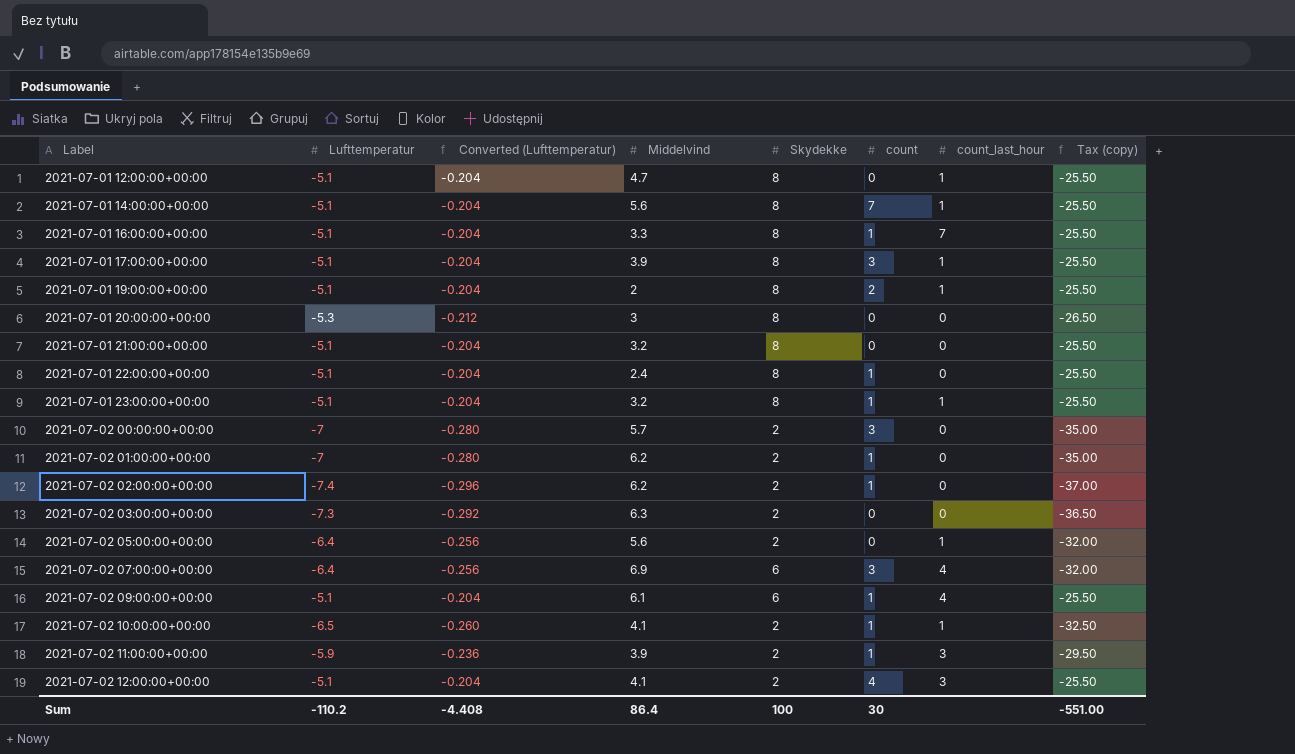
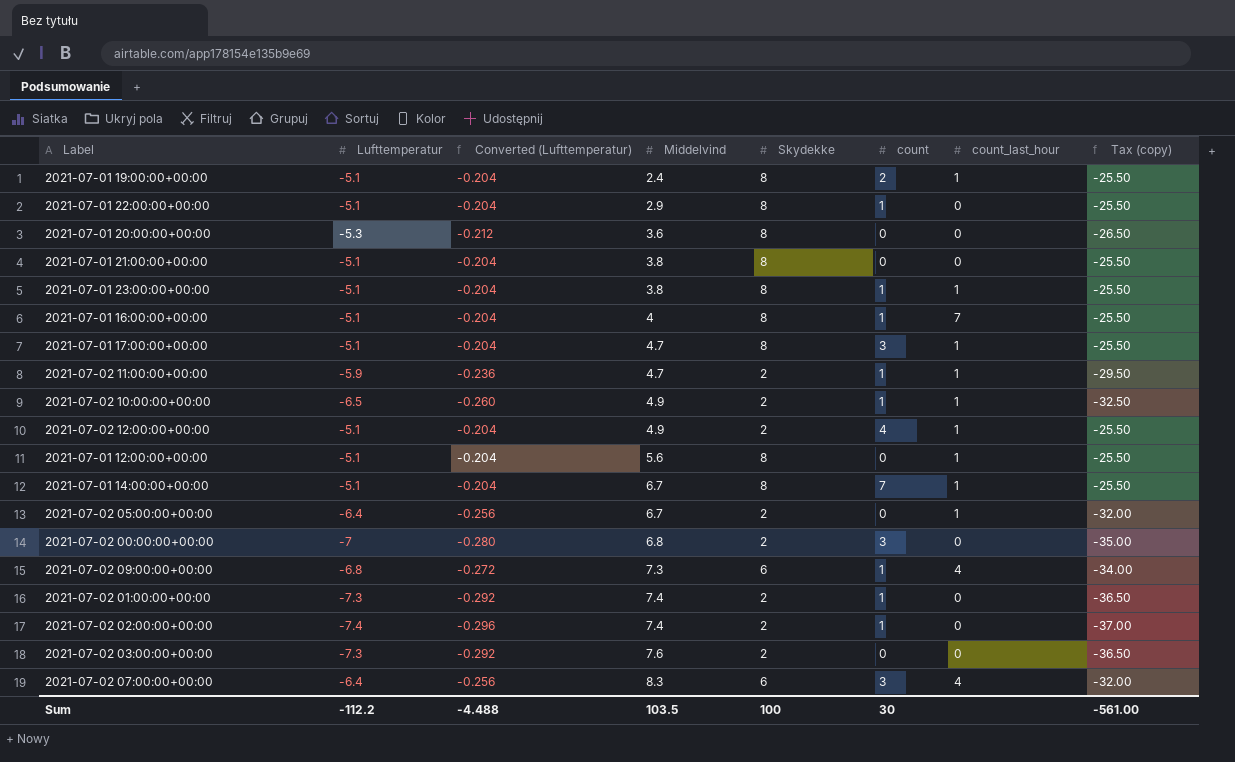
row order: Label ascending -> Middelvind ascending
2021-07-01 19:00:00+00:00 | Middelvind: 2 -> 2.4
2021-07-01 22:00:00+00:00 | Middelvind: 2.4 -> 2.9
2021-07-01 20:00:00+00:00 | Middelvind: 3 -> 3.6
2021-07-01 21:00:00+00:00 | Middelvind: 3.2 -> 3.8
2021-07-01 23:00:00+00:00 | Middelvind: 3.2 -> 3.8
2021-07-01 16:00:00+00:00 | Middelvind: 3.3 -> 4
2021-07-01 17:00:00+00:00 | Middelvind: 3.9 -> 4.7
2021-07-02 11:00:00+00:00 | Middelvind: 3.9 -> 4.7
2021-07-02 11:00:00+00:00 | count_last_hour: 3 -> 1
2021-07-02 10:00:00+00:00 | Middelvind: 4.1 -> 4.9
2021-07-02 12:00:00+00:00 | Middelvind: 4.1 -> 4.9
2021-07-02 12:00:00+00:00 | count_last_hour: 3 -> 1
2021-07-01 12:00:00+00:00 | Middelvind: 4.7 -> 5.6
2021-07-01 14:00:00+00:00 | Middelvind: 5.6 -> 6.7
2021-07-02 05:00:00+00:00 | Middelvind: 5.6 -> 6.7
2021-07-02 00:00:00+00:00 | Middelvind: 5.7 -> 6.8
2021-07-02 09:00:00+00:00 | Lufttemperatur: -5.1 -> -6.8
2021-07-02 09:00:00+00:00 | Converted (Lufttemperatur): -0.204 -> -0.272
2021-07-02 09:00:00+00:00 | Middelvind: 6.1 -> 7.3
2021-07-02 09:00:00+00:00 | Tax (copy): -25.50 -> -34.00
2021-07-02 01:00:00+00:00 | Lufttemperatur: -7 -> -7.3
2021-07-02 01:00:00+00:00 | Converted (Lufttemperatur): -0.280 -> -0.292
2021-07-02 01:00:00+00:00 | Middelvind: 6.2 -> 7.4
2021-07-02 01:00:00+00:00 | Tax (copy): -35.00 -> -36.50
2021-07-02 02:00:00+00:00 | Middelvind: 6.2 -> 7.4
2021-07-02 03:00:00+00:00 | Middelvind: 6.3 -> 7.6
2021-07-02 07:00:00+00:00 | Middelvind: 6.9 -> 8.3
Sum | Lufttemperatur: -110.2 -> -112.2
Sum | Converted (Lufttemperatur): -4.408 -> -4.488
Sum | Middelvind: 86.4 -> 103.5
Sum | Tax (copy): -551.00 -> -561.00

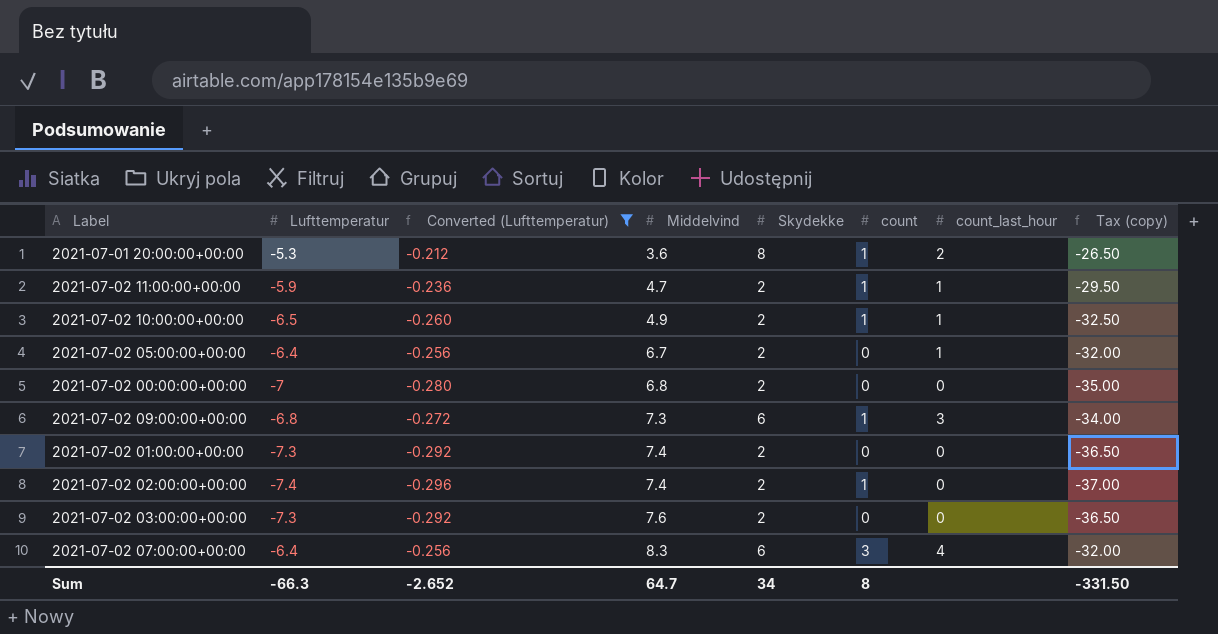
filter: none -> Converted (Lufttemperatur) != -0.204
2021-07-01 20:00:00+00:00 | count: 0 -> 1
2021-07-01 20:00:00+00:00 | count_last_hour: 0 -> 2
2021-07-02 00:00:00+00:00 | count: 3 -> 0
2021-07-02 09:00:00+00:00 | count_last_hour: 4 -> 3
2021-07-02 01:00:00+00:00 | count: 1 -> 0
Sum | Lufttemperatur: -112.2 -> -66.3
Sum | Converted (Lufttemperatur): -4.488 -> -2.652
Sum | Middelvind: 103.5 -> 64.7
Sum | Skydekke: 100 -> 34
Sum | count: 30 -> 8
Sum | Tax (copy): -561.00 -> -331.50

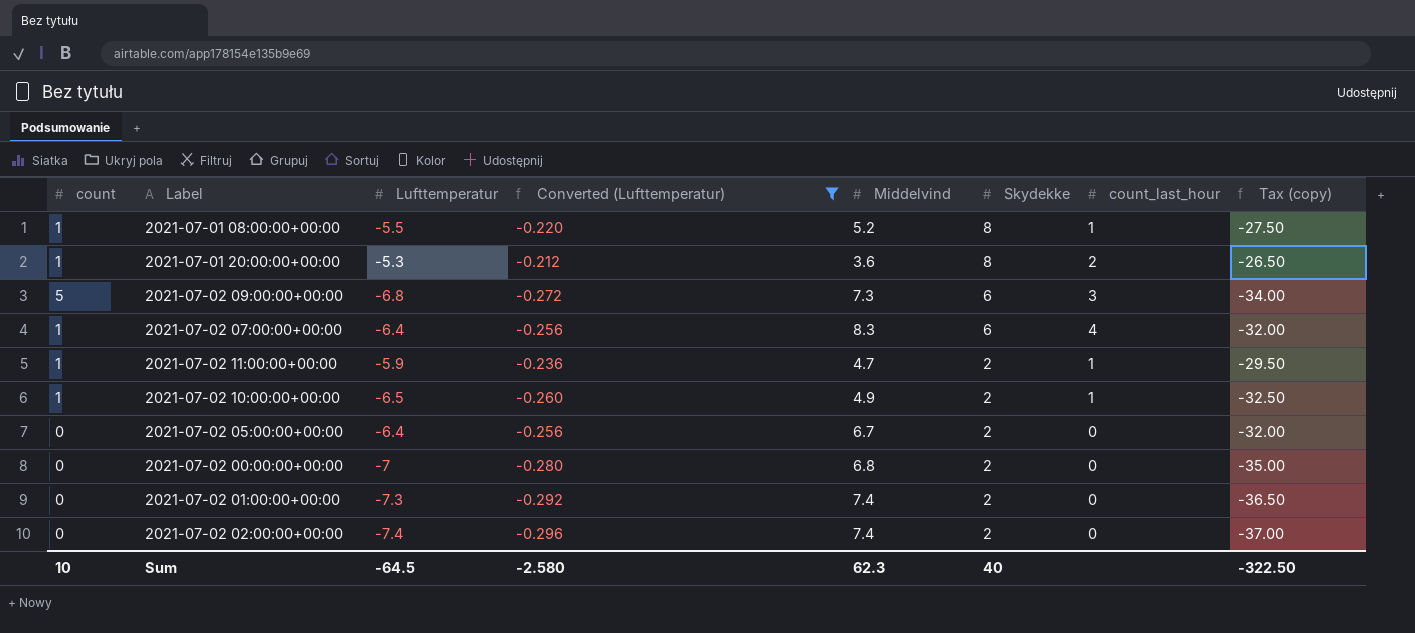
row order: Middelvind ascending -> Skydekke descending
column count | position: 6 -> 1
row 2021-07-02 03:00:00+00:00: -7.3 | -0.292 | 7.6 | 2 | 0 | 0 | -36.50 -> none
row 2021-07-01 08:00:00+00:00: none -> 1 | -5.5 | -0.220 | 5.2 | 8 | 1 | -27.50
2021-07-02 09:00:00+00:00 | count: 1 -> 5
2021-07-02 07:00:00+00:00 | count: 3 -> 1
2021-07-02 05:00:00+00:00 | count_last_hour: 1 -> 0
2021-07-02 02:00:00+00:00 | count: 1 -> 0
Sum | count: 8 -> 10
Sum | Lufttemperatur: -66.3 -> -64.5
Sum | Converted (Lufttemperatur): -2.652 -> -2.580
Sum | Middelvind: 64.7 -> 62.3
Sum | Skydekke: 34 -> 40
Sum | Tax (copy): -331.50 -> -322.50

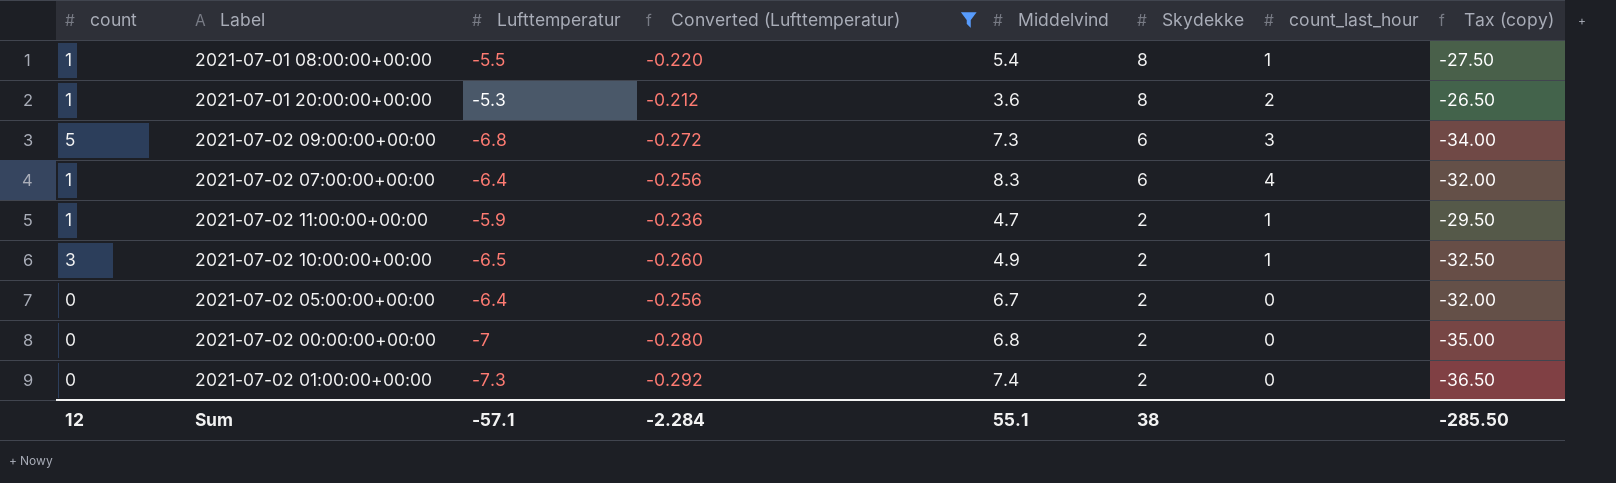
row 2021-07-02 02:00:00+00:00: 0 | -7.4 | -0.296 | 7.4 | 2 | 0 | -37.00 -> none
2021-07-01 08:00:00+00:00 | Middelvind: 5.2 -> 5.4
2021-07-02 10:00:00+00:00 | count: 1 -> 3
Sum | count: 10 -> 12
Sum | Lufttemperatur: -64.5 -> -57.1
Sum | Converted (Lufttemperatur): -2.580 -> -2.284
Sum | Middelvind: 62.3 -> 55.1
Sum | Skydekke: 40 -> 38
Sum | Tax (copy): -322.50 -> -285.50

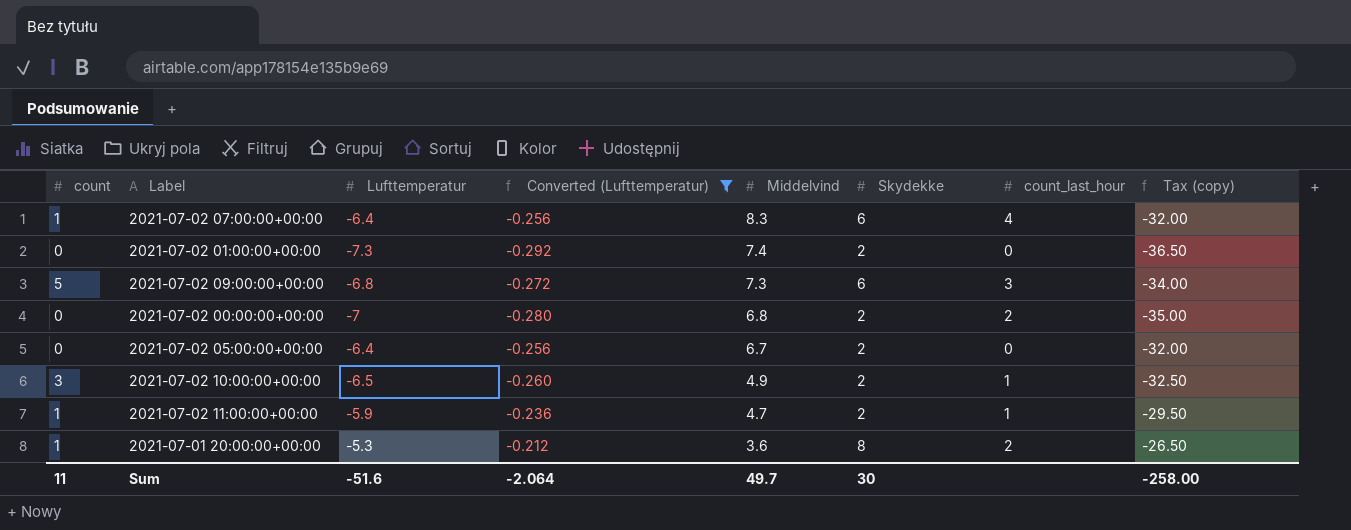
row order: Skydekke descending -> Middelvind descending
row 2021-07-01 08:00:00+00:00: 1 | -5.5 | -0.220 | 5.4 | 8 | 1 | -27.50 -> none
2021-07-02 00:00:00+00:00 | count_last_hour: 0 -> 2
Sum | count: 12 -> 11
Sum | Lufttemperatur: -57.1 -> -51.6
Sum | Converted (Lufttemperatur): -2.284 -> -2.064
Sum | Middelvind: 55.1 -> 49.7
Sum | Skydekke: 38 -> 30
Sum | Tax (copy): -285.50 -> -258.00

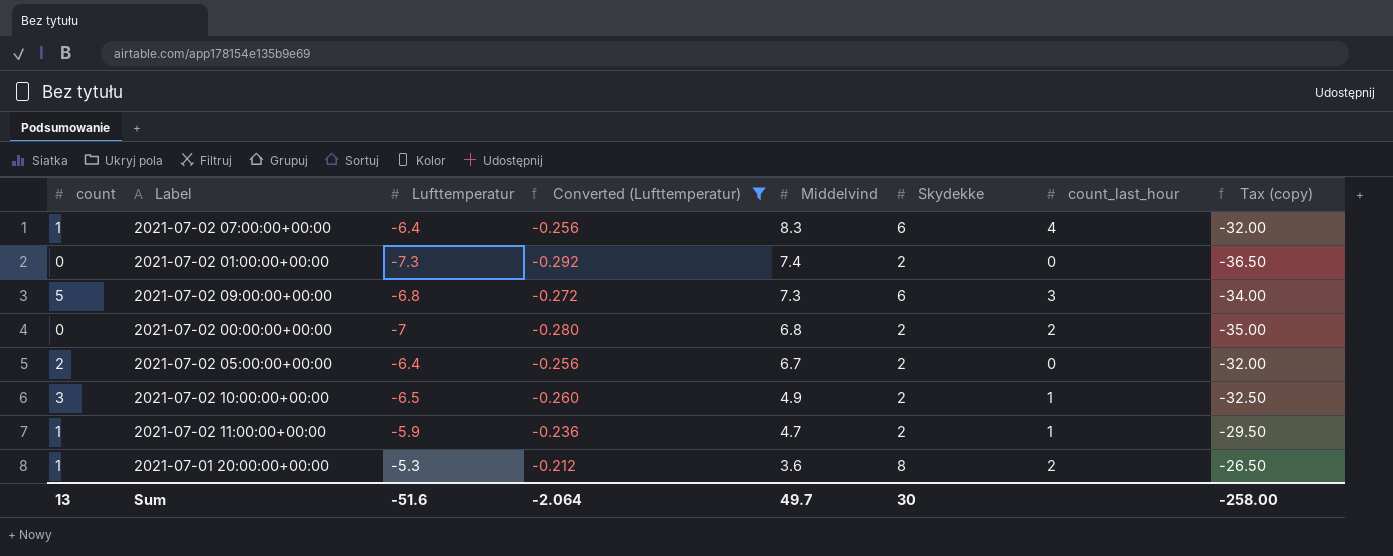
2021-07-02 05:00:00+00:00 | count: 0 -> 2
Sum | count: 11 -> 13

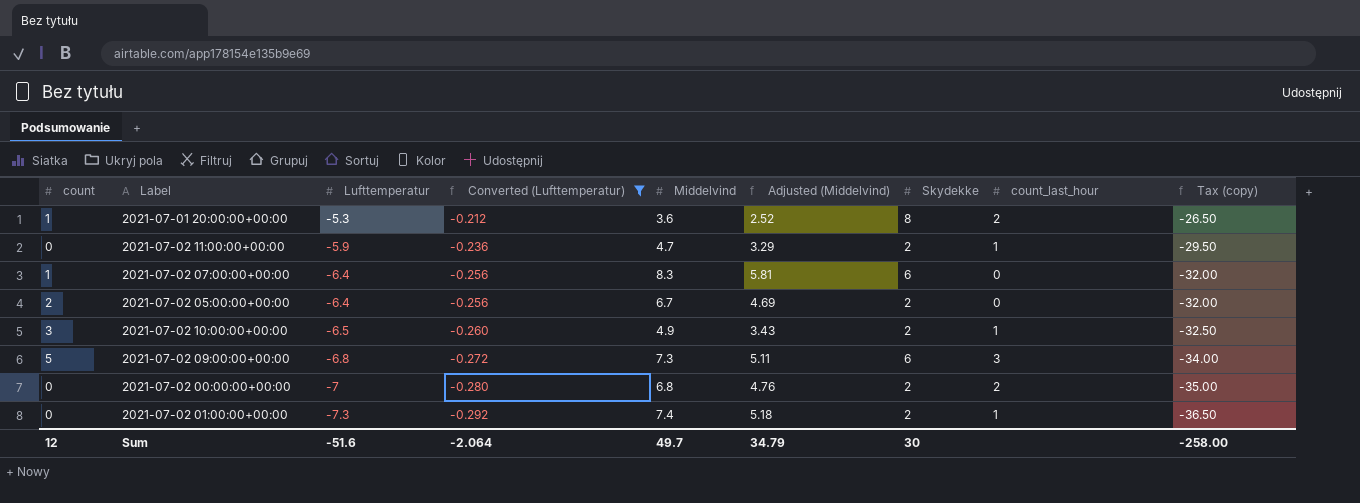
row order: Middelvind descending -> Lufttemperatur descending
column Adjusted (Middelvind) | formula: none -> [Middelvind] * 0.7
2021-07-02 11:00:00+00:00 | count: 1 -> 0
2021-07-02 07:00:00+00:00 | count_last_hour: 4 -> 0
2021-07-02 01:00:00+00:00 | count_last_hour: 0 -> 1
Sum | count: 13 -> 12

